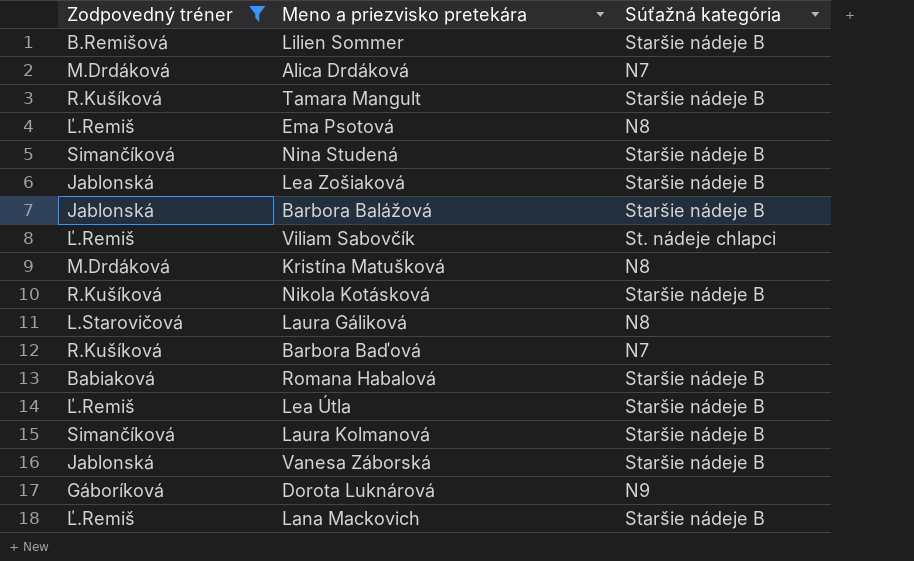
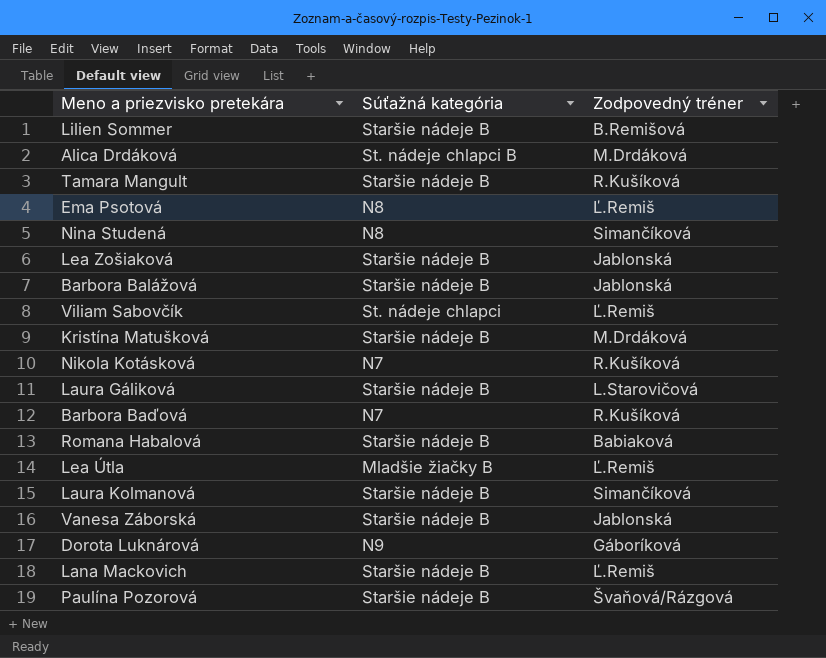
filter: Zodpovedný tréner != Švaňová/Rázgová -> none
column Zodpovedný tréner | position: 1 -> 3
Alica Drdáková | Súťažná kategória: N7 -> St. nádeje chlapci B
Nina Studená | Súťažná kategória: Staršie nádeje B -> N8
Kristína Matušková | Súťažná kategória: N8 -> Staršie nádeje B
Nikola Kotásková | Súťažná kategória: Staršie nádeje B -> N7
Laura Gáliková | Súťažná kategória: N8 -> Staršie nádeje B
Lea Útla | Súťažná kategória: Staršie nádeje B -> Mladšie žiačky B

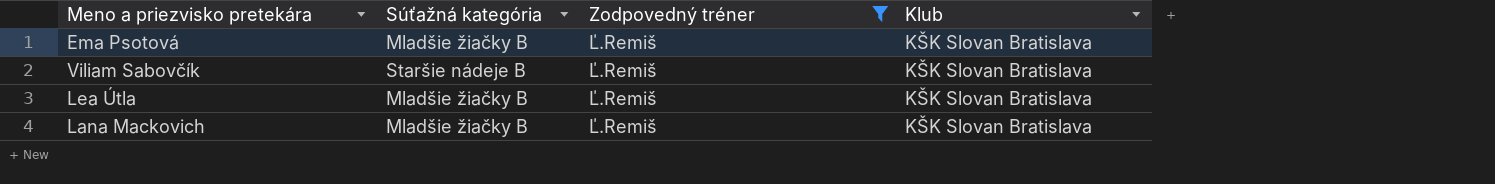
filter: none -> Zodpovedný tréner = Ľ.Remiš
column Klub | position: none -> 4
Ema Psotová | Súťažná kategória: N8 -> Mladšie žiačky B
Viliam Sabovčík | Súťažná kategória: St. nádeje chlapci -> Staršie nádeje B
Lana Mackovich | Súťažná kategória: Staršie nádeje B -> Mladšie žiačky B

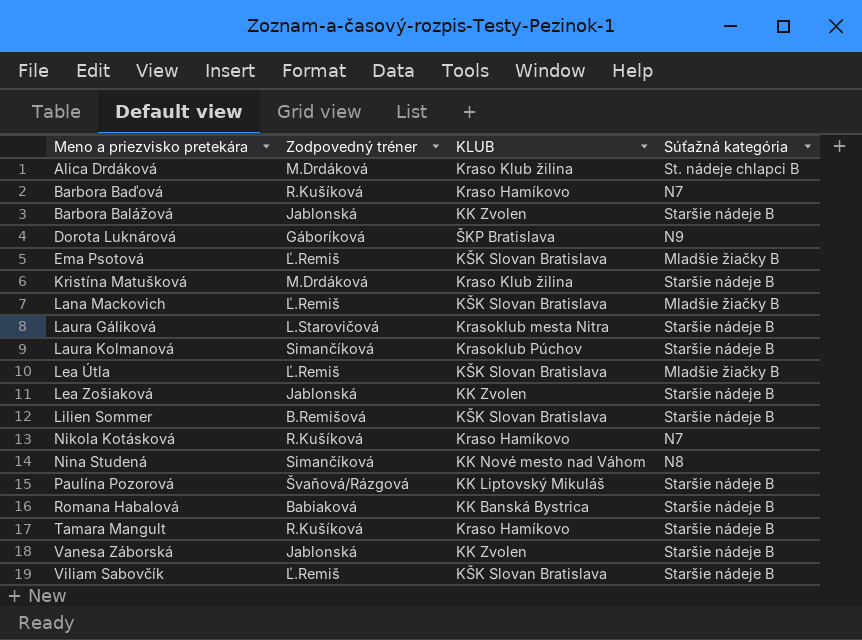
filter: Zodpovedný tréner = Ľ.Remiš -> none
row order: none -> Meno a priezvisko pretekára ascending
column name: Klub -> KLUB
column Súťažná kategória | position: 2 -> 4

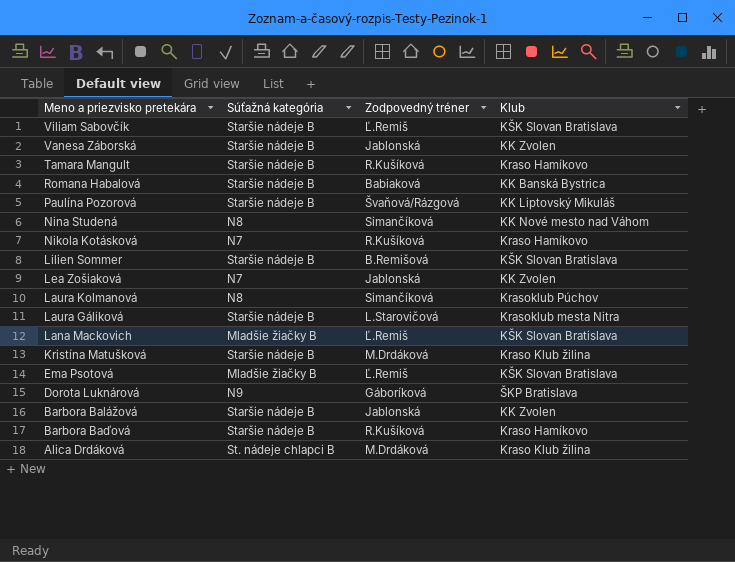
row order: Meno a priezvisko pretekára ascending -> Meno a priezvisko pretekára descending
column Súťažná kategória | position: 4 -> 2
column name: KLUB -> Klub
row Lea Útla: Ľ.Remiš | KŠK Slovan Bratislava | Mladšie žiačky B -> none
Lea Zošiaková | Súťažná kategória: Staršie nádeje B -> N7
Laura Kolmanová | Súťažná kategória: Staršie nádeje B -> N8
Barbora Baďová | Súťažná kategória: N7 -> Staršie nádeje B

